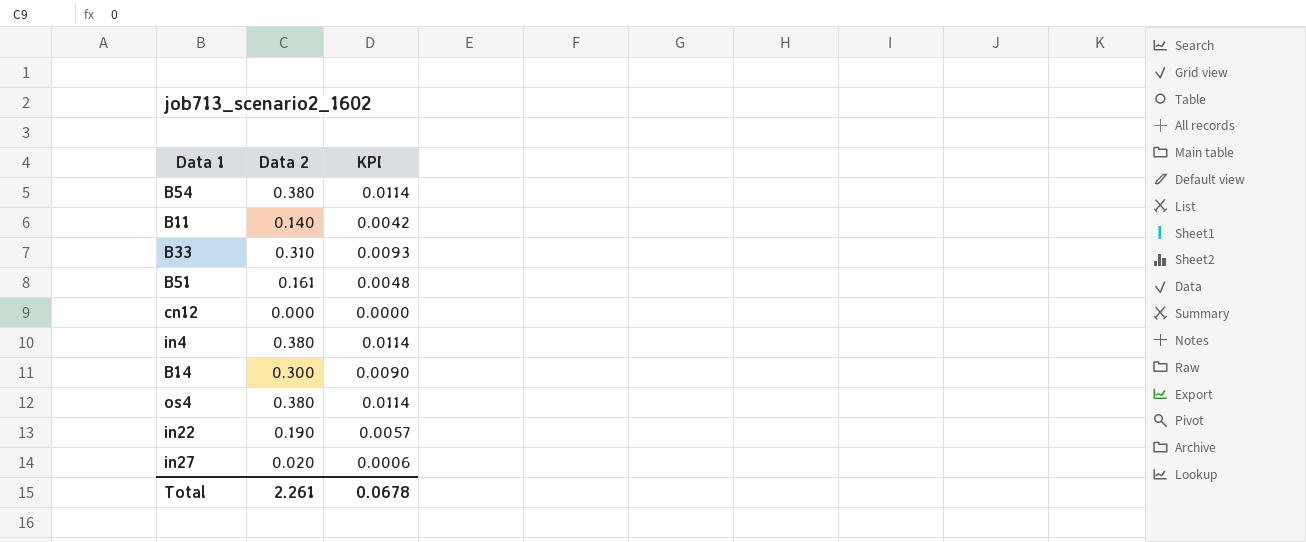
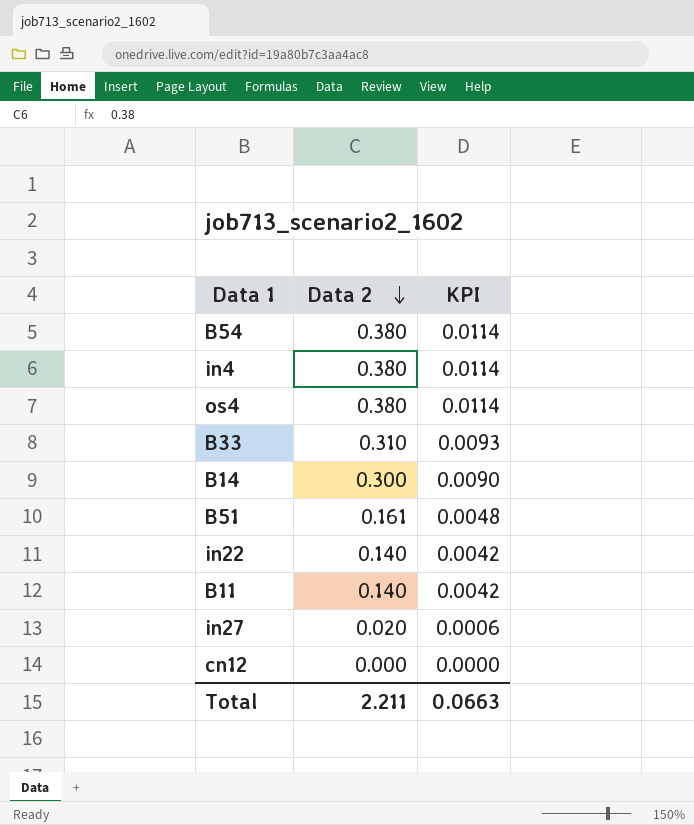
row order: none -> Data 2 descending
in22 | Data 2: 0.190 -> 0.140
in22 | KPI: 0.0057 -> 0.0042
Total | Data 2: 2.261 -> 2.211
Total | KPI: 0.0678 -> 0.0663

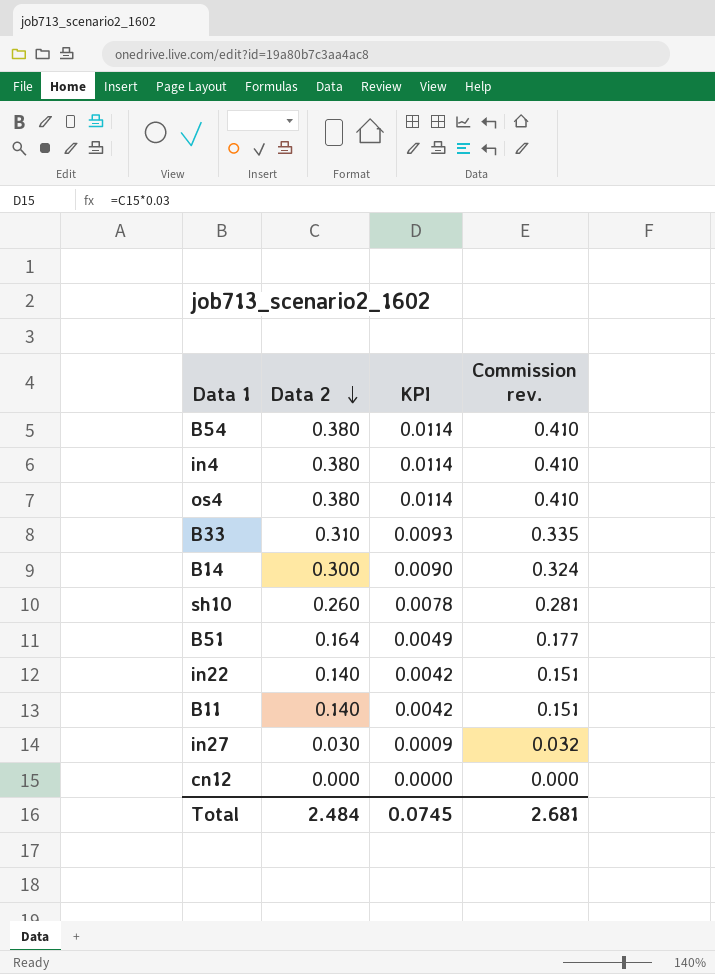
column Commission rev. | formula: none -> [Data 2] * 1.08
row sh10: none -> 0.260 | 0.0078 | 0.281
B51 | Data 2: 0.161 -> 0.164
B51 | KPI: 0.0048 -> 0.0049
in27 | Data 2: 0.020 -> 0.030
in27 | KPI: 0.0006 -> 0.0009
Total | Data 2: 2.211 -> 2.484
Total | KPI: 0.0663 -> 0.0745

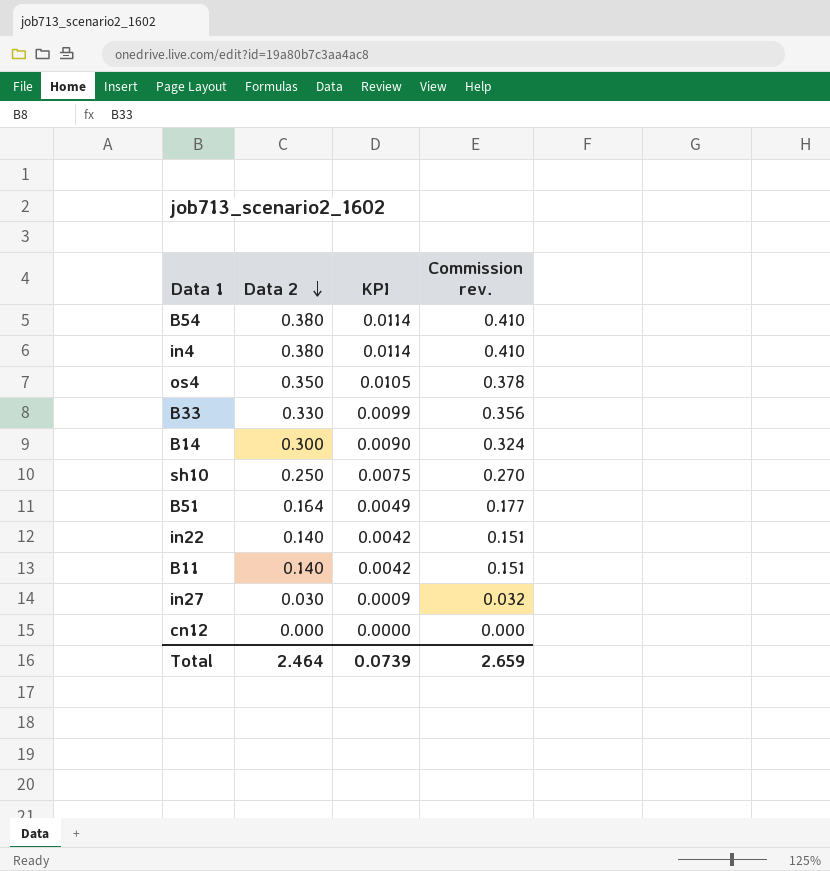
os4 | Data 2: 0.380 -> 0.350
os4 | KPI: 0.0114 -> 0.0105
os4 | Commission rev.: 0.410 -> 0.378
B33 | Data 2: 0.310 -> 0.330
B33 | KPI: 0.0093 -> 0.0099
B33 | Commission rev.: 0.335 -> 0.356
sh10 | Data 2: 0.260 -> 0.250
sh10 | KPI: 0.0078 -> 0.0075
sh10 | Commission rev.: 0.281 -> 0.270
Total | Data 2: 2.484 -> 2.464
Total | KPI: 0.0745 -> 0.0739
Total | Commission rev.: 2.681 -> 2.659

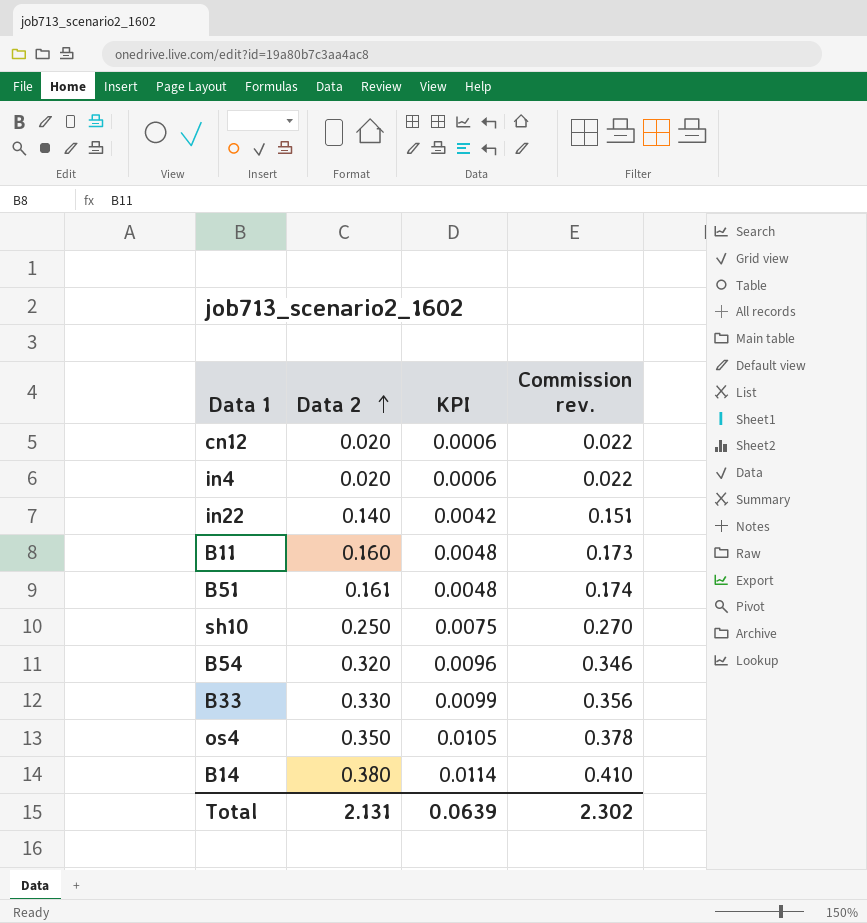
row order: Data 2 descending -> Data 2 ascending
row in27: 0.030 | 0.0009 | 0.032 -> none
cn12 | Data 2: 0.000 -> 0.020
cn12 | KPI: 0.0000 -> 0.0006
cn12 | Commission rev.: 0.000 -> 0.022
in4 | Data 2: 0.380 -> 0.020
in4 | KPI: 0.0114 -> 0.0006
in4 | Commission rev.: 0.410 -> 0.022
B11 | Data 2: 0.140 -> 0.160
B11 | KPI: 0.0042 -> 0.0048
B11 | Commission rev.: 0.151 -> 0.173
B51 | Data 2: 0.164 -> 0.161
B51 | KPI: 0.0049 -> 0.0048
B51 | Commission rev.: 0.177 -> 0.174
B54 | Data 2: 0.380 -> 0.320
B54 | KPI: 0.0114 -> 0.0096
B54 | Commission rev.: 0.410 -> 0.346
B14 | Data 2: 0.300 -> 0.380
B14 | KPI: 0.0090 -> 0.0114
B14 | Commission rev.: 0.324 -> 0.410
Total | Data 2: 2.464 -> 2.131
Total | KPI: 0.0739 -> 0.0639
Total | Commission rev.: 2.659 -> 2.302

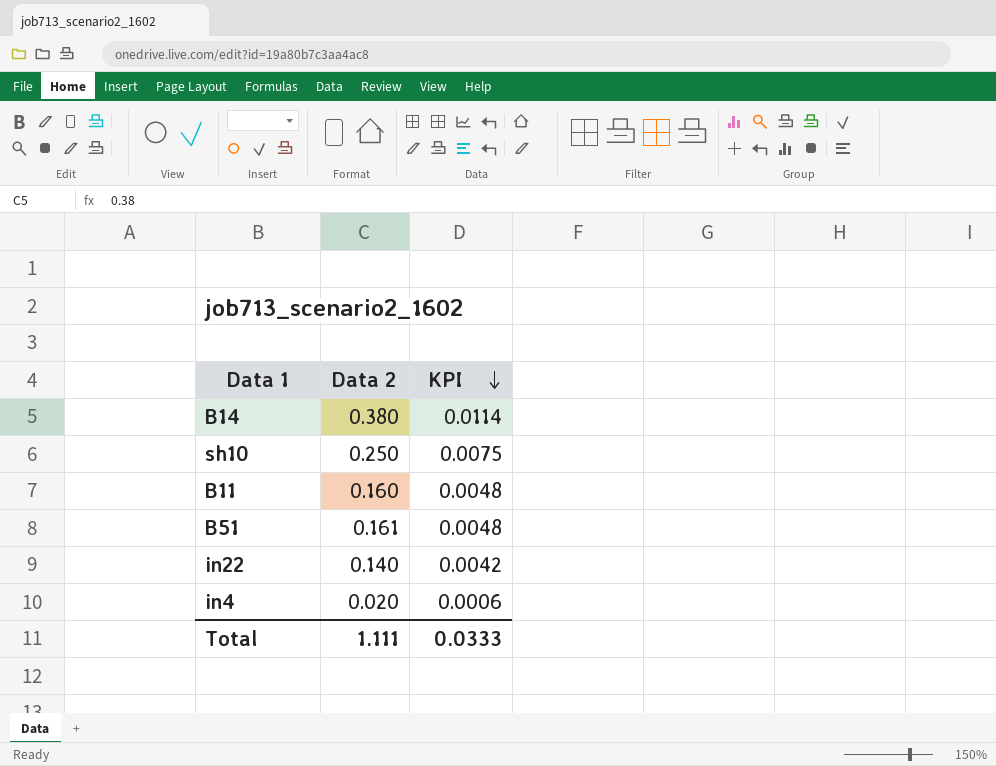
row order: Data 2 ascending -> KPI descending
column Commission rev. | formula: [Data 2] * 1.08 -> none
row cn12: 0.020 | 0.0006 | 0.022 -> none
row B54: 0.320 | 0.0096 | 0.346 -> none
row B33: 0.330 | 0.0099 | 0.356 -> none
row os4: 0.350 | 0.0105 | 0.378 -> none
Total | Data 2: 2.131 -> 1.111
Total | KPI: 0.0639 -> 0.0333

